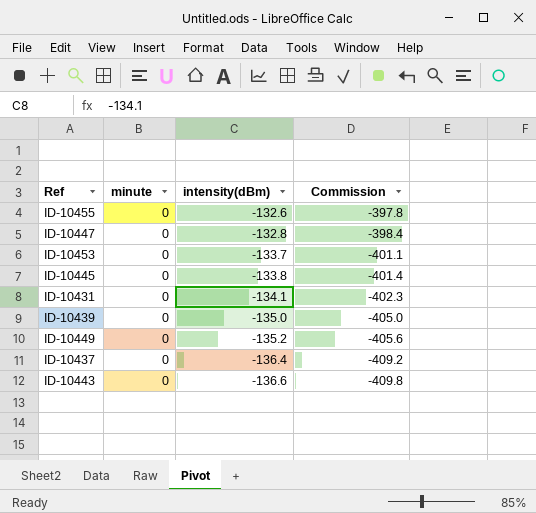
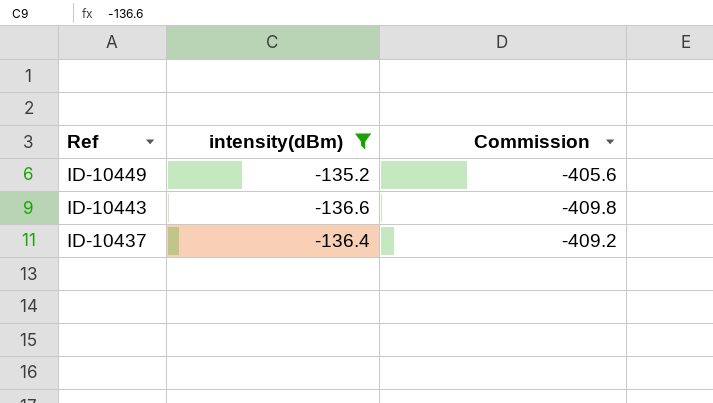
filter: none -> intensity(dBm) <= -135.2
row order: intensity(dBm) descending -> Ref descending
column minute | position: 2 -> none

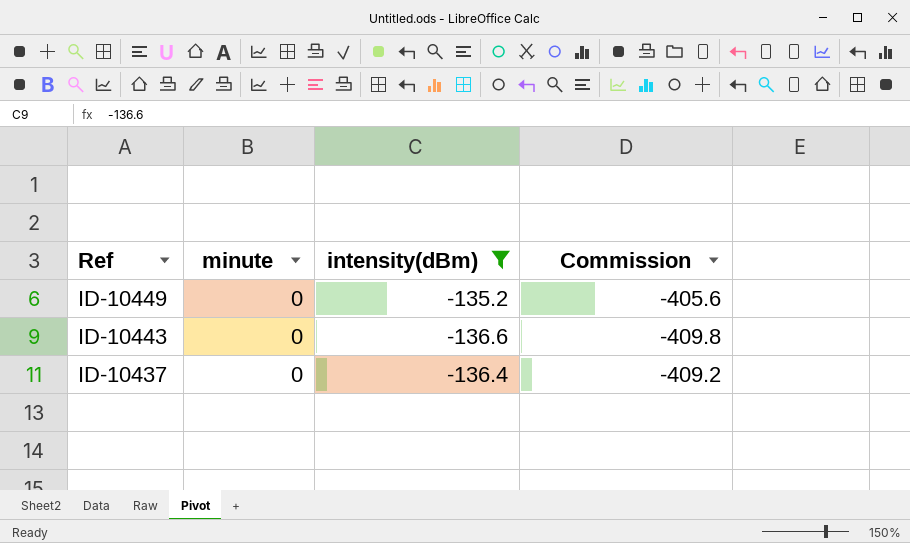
column minute | position: none -> 2

